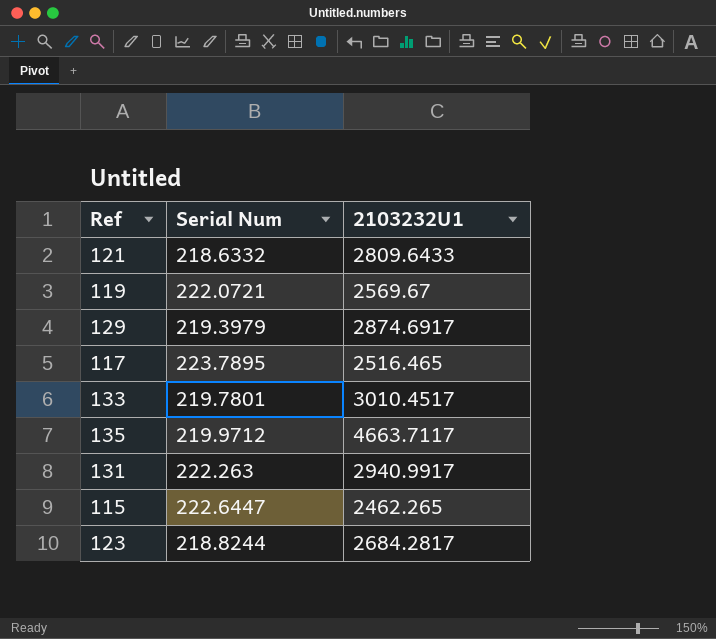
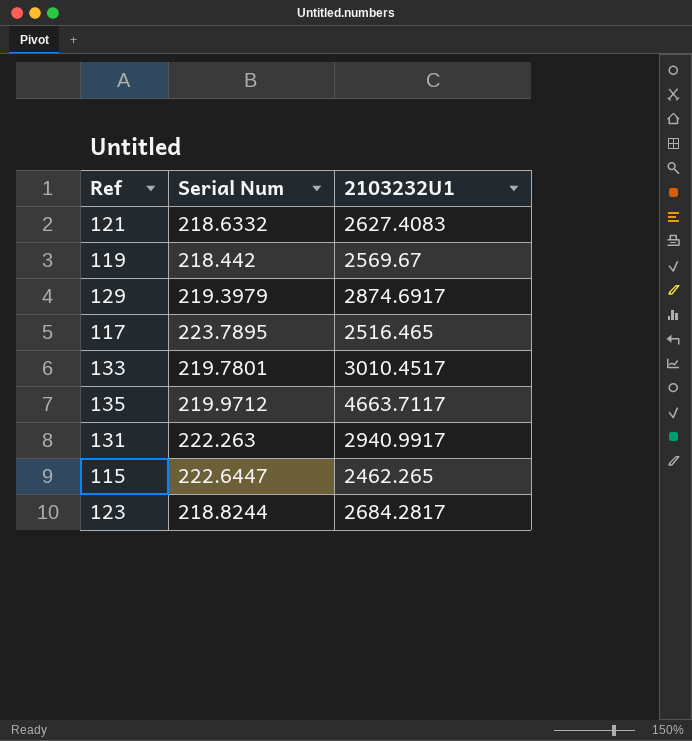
121 | 2103232U1: 2809.6433 -> 2627.4083
119 | Serial Num: 222.0721 -> 218.442

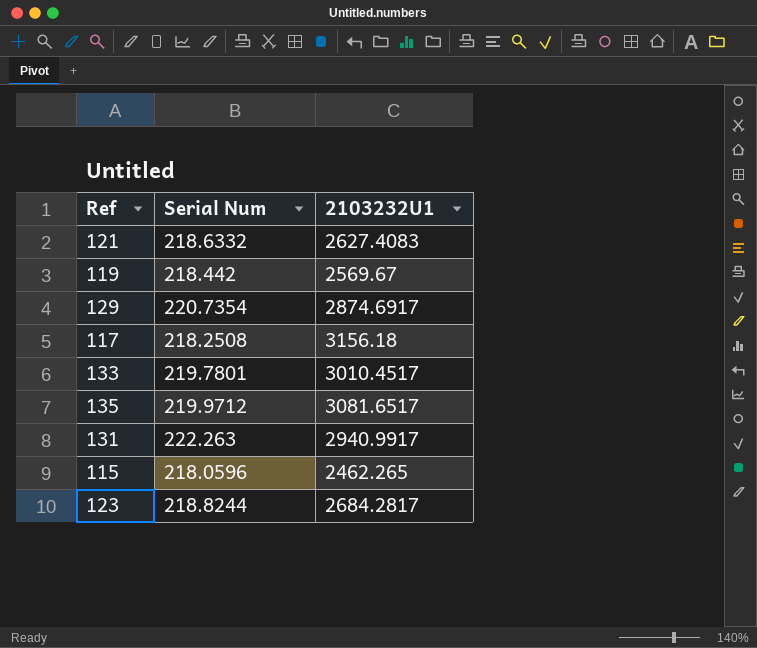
129 | Serial Num: 219.3979 -> 220.7354
117 | Serial Num: 223.7895 -> 218.2508
117 | 2103232U1: 2516.465 -> 3156.18
135 | 2103232U1: 4663.7117 -> 3081.6517
115 | Serial Num: 222.6447 -> 218.0596

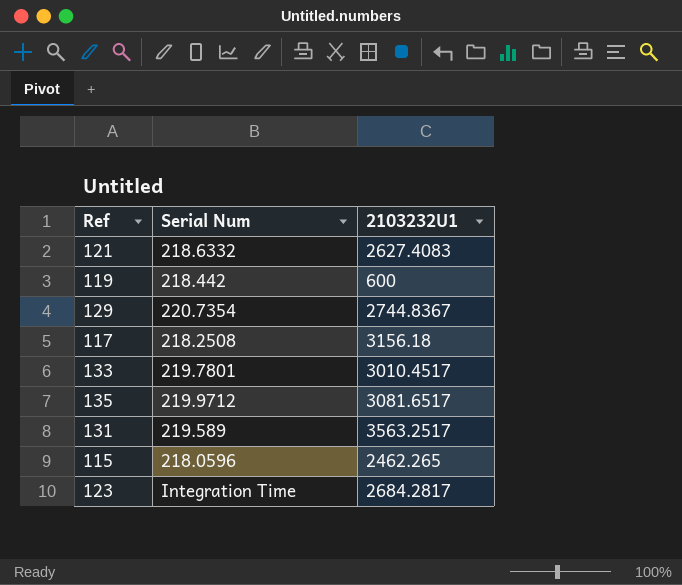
119 | 2103232U1: 2569.67 -> 600
129 | 2103232U1: 2874.6917 -> 2744.8367
131 | Serial Num: 222.263 -> 219.589
131 | 2103232U1: 2940.9917 -> 3563.2517
123 | Serial Num: 218.8244 -> Integration Time

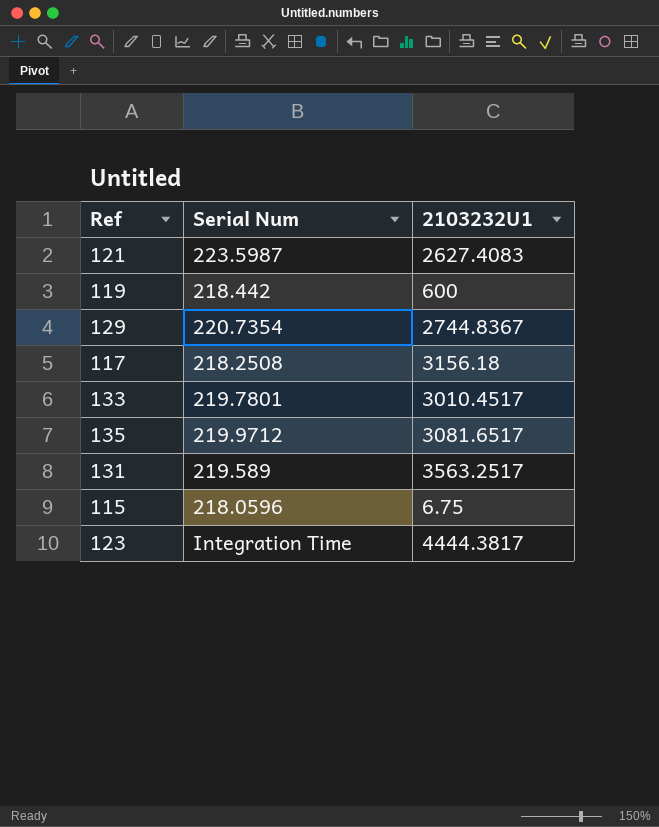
121 | Serial Num: 218.6332 -> 223.5987
115 | 2103232U1: 2462.265 -> 6.75
123 | 2103232U1: 2684.2817 -> 4444.3817

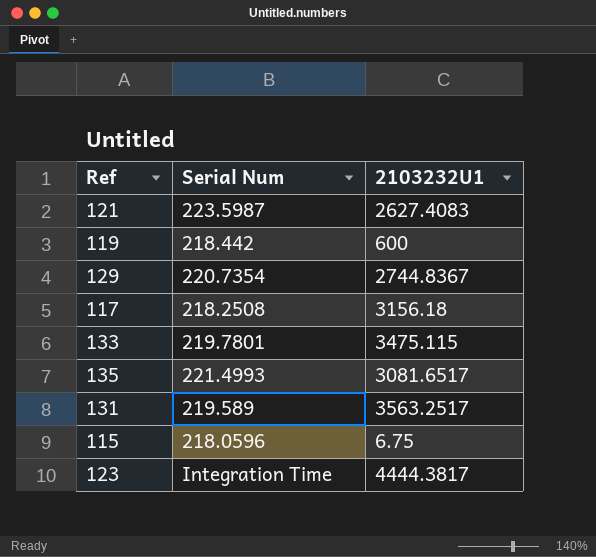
133 | 2103232U1: 3010.4517 -> 3475.115
135 | Serial Num: 219.9712 -> 221.4993

